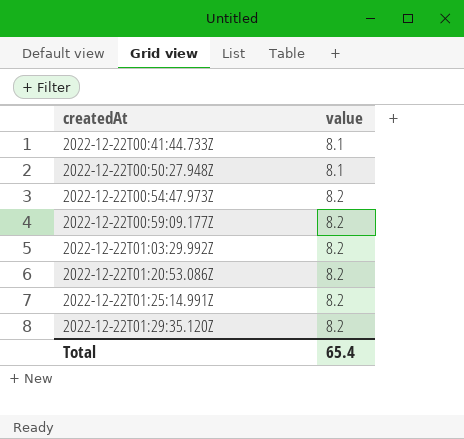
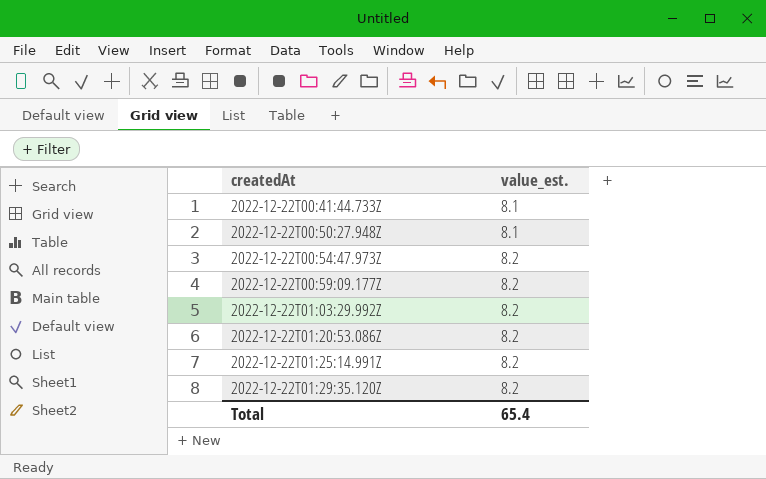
column name: value -> value_est.

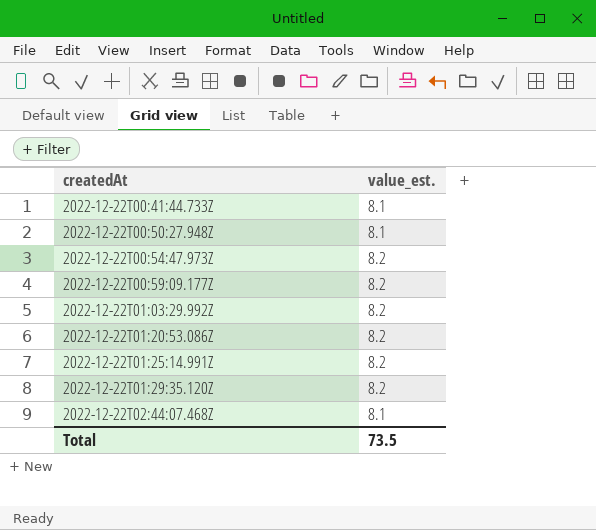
row 2022-12-22T02:44:07.468Z: none -> 8.1
Total | value_est.: 65.4 -> 73.5

